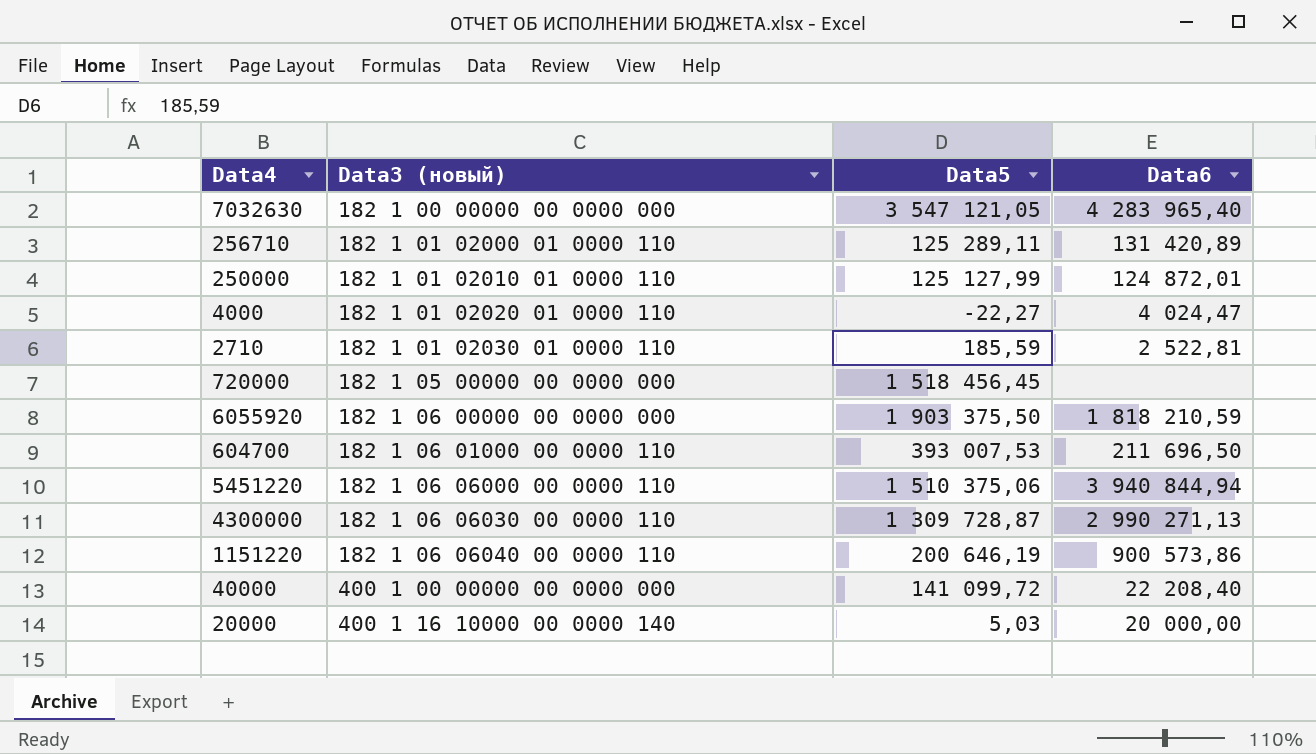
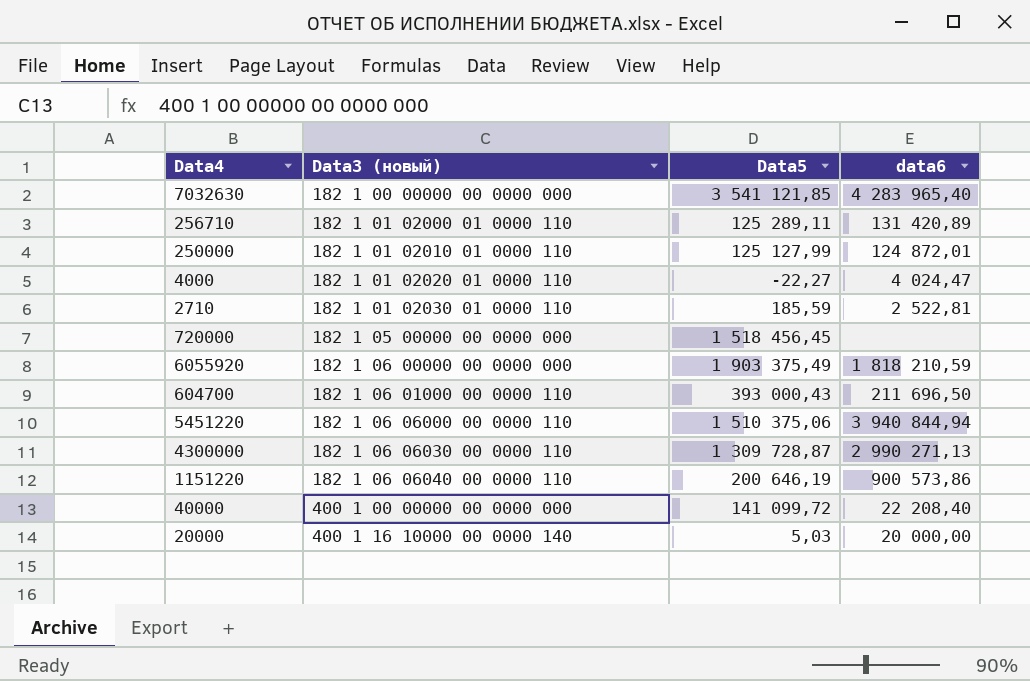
column name: Data6 -> data6
7032630 | Data5: 3 547 121,05 -> 3 541 121,85
6055920 | Data5: 1 903 375,50 -> 1 903 375,49
604700 | Data5: 393 007,53 -> 393 000,43

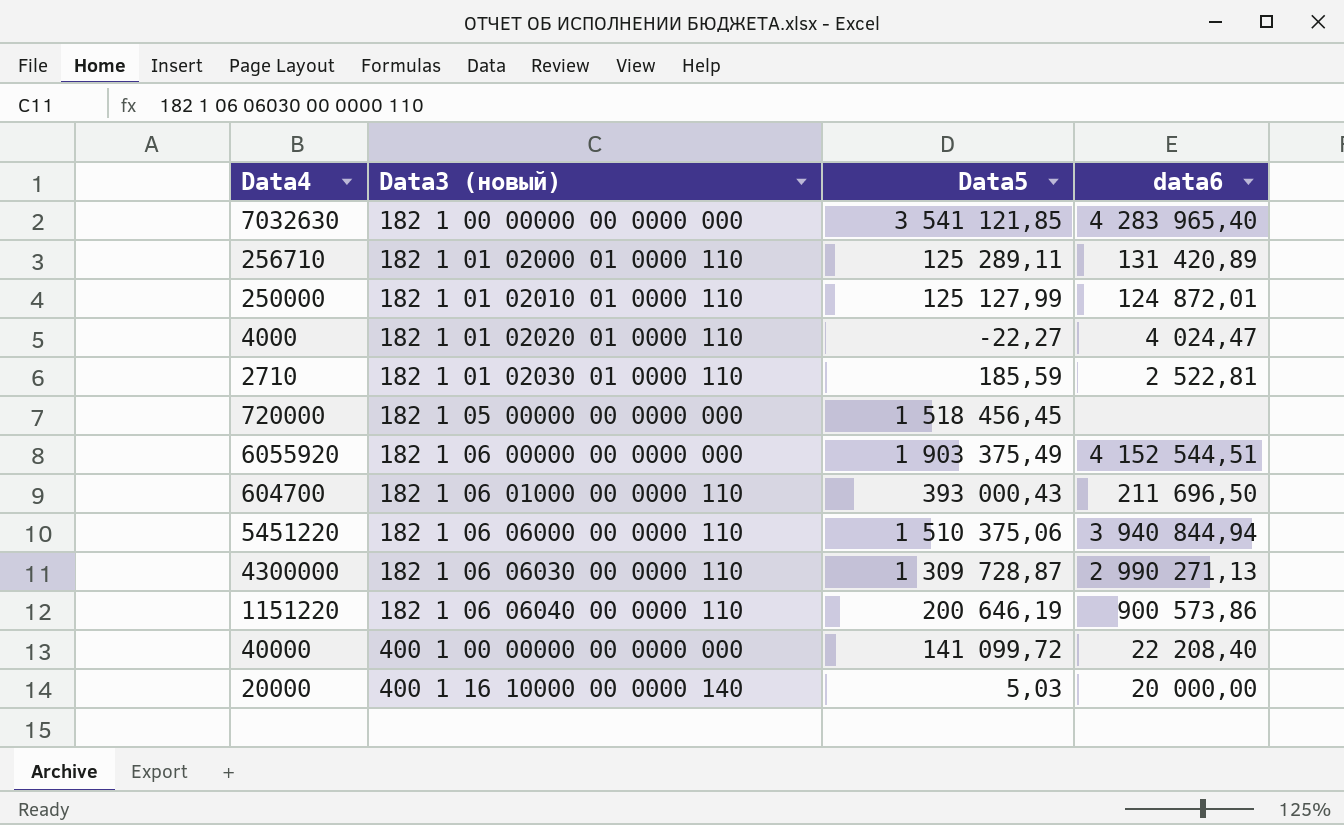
6055920 | data6: 1 818 210,59 -> 4 152 544,51

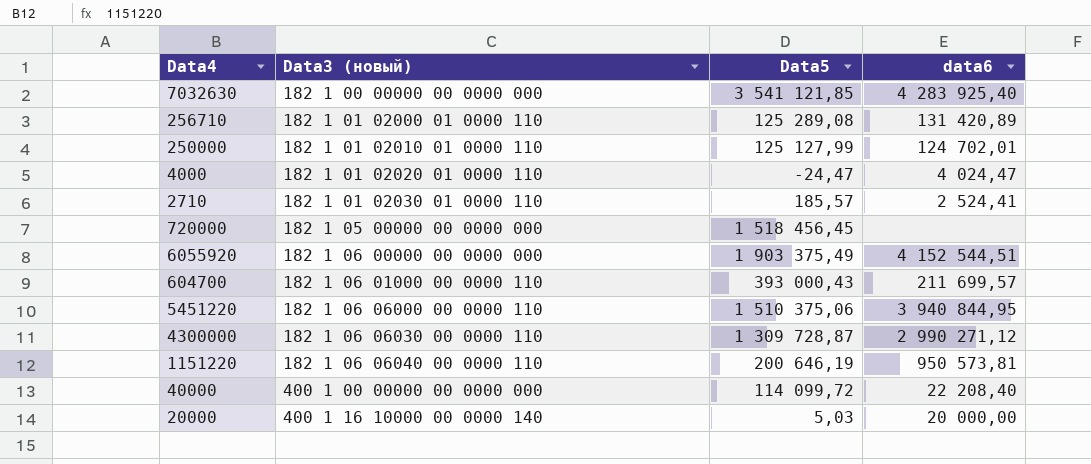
7032630 | data6: 4 283 965,40 -> 4 283 925,40
256710 | Data5: 125 289,11 -> 125 289,08
250000 | data6: 124 872,01 -> 124 702,01
4000 | Data5: -22,27 -> -24,47
2710 | Data5: 185,59 -> 185,57
2710 | data6: 2 522,81 -> 2 524,41
604700 | data6: 211 696,50 -> 211 699,57
5451220 | data6: 3 940 844,94 -> 3 940 844,95
4300000 | data6: 2 990 271,13 -> 2 990 271,12
1151220 | data6: 900 573,86 -> 950 573,81
40000 | Data5: 141 099,72 -> 114 099,72

